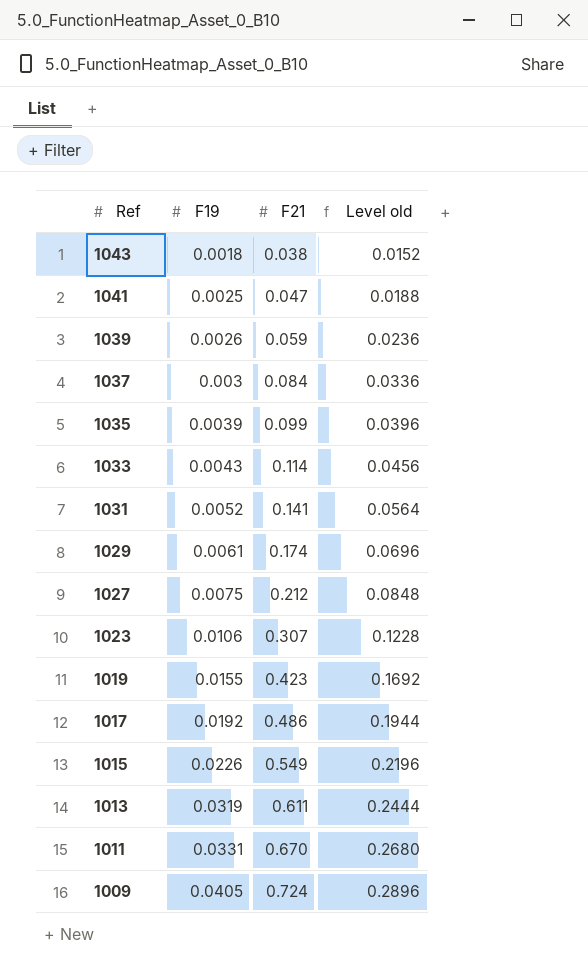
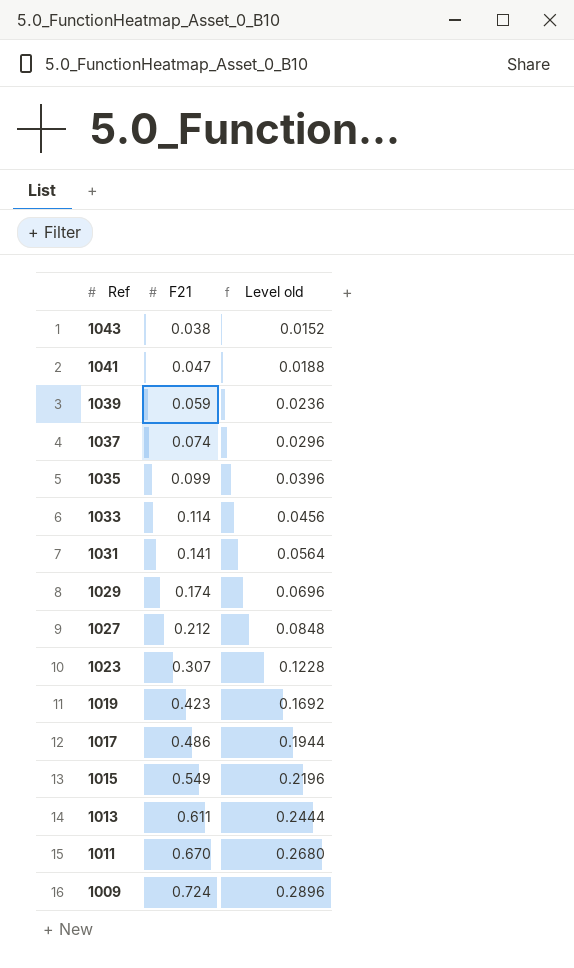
column F19 | position: 2 -> none
1037 | F21: 0.084 -> 0.074
1037 | Level old: 0.0336 -> 0.0296

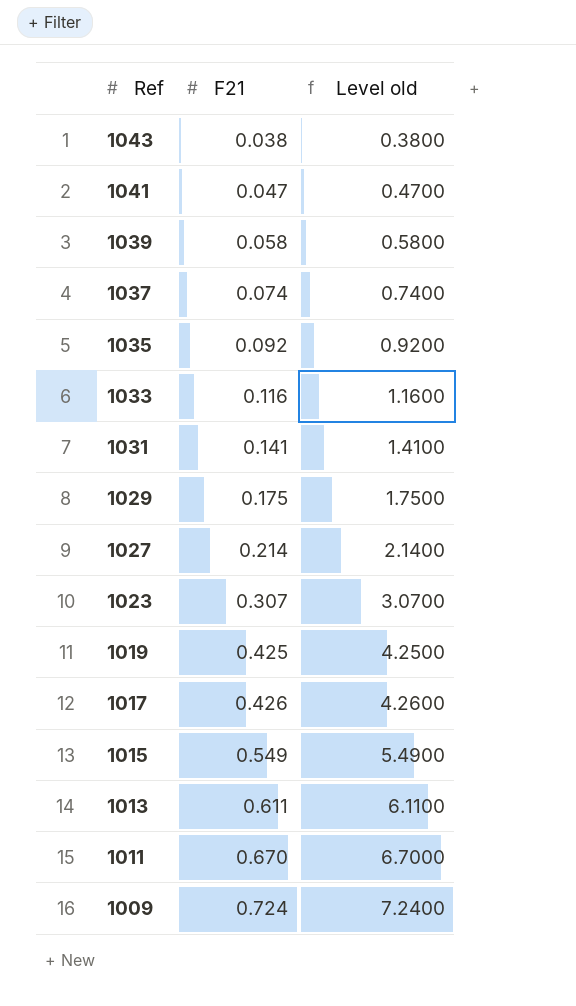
column Level old | formula: [F21] * 0.4 -> [F21] * 10
1039 | F21: 0.059 -> 0.058
1035 | F21: 0.099 -> 0.092
1033 | F21: 0.114 -> 0.116
1029 | F21: 0.174 -> 0.175
1027 | F21: 0.212 -> 0.214
1019 | F21: 0.423 -> 0.425
1017 | F21: 0.486 -> 0.426

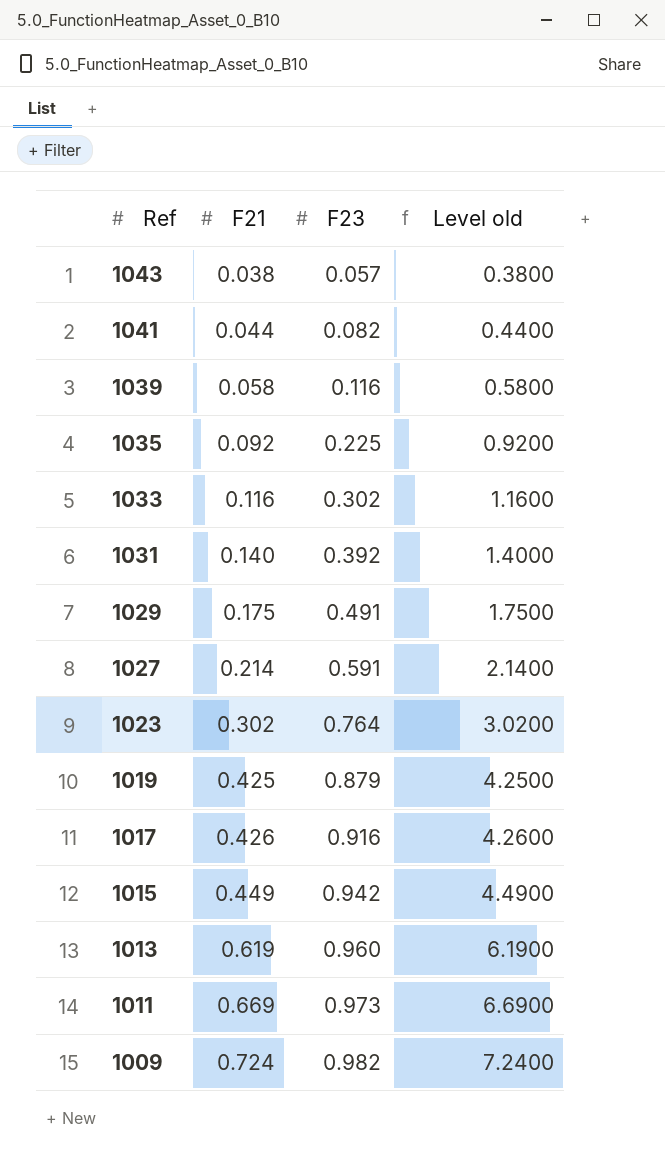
column F23 | position: none -> 3
row 1037: 0.074 | 0.7400 -> none
1041 | F21: 0.047 -> 0.044
1041 | Level old: 0.4700 -> 0.4400
1031 | F21: 0.141 -> 0.140
1031 | Level old: 1.4100 -> 1.4000
1023 | F21: 0.307 -> 0.302
1023 | Level old: 3.0700 -> 3.0200
1015 | F21: 0.549 -> 0.449
1015 | Level old: 5.4900 -> 4.4900
1013 | F21: 0.611 -> 0.619
1013 | Level old: 6.1100 -> 6.1900
1011 | F21: 0.670 -> 0.669
1011 | Level old: 6.7000 -> 6.6900

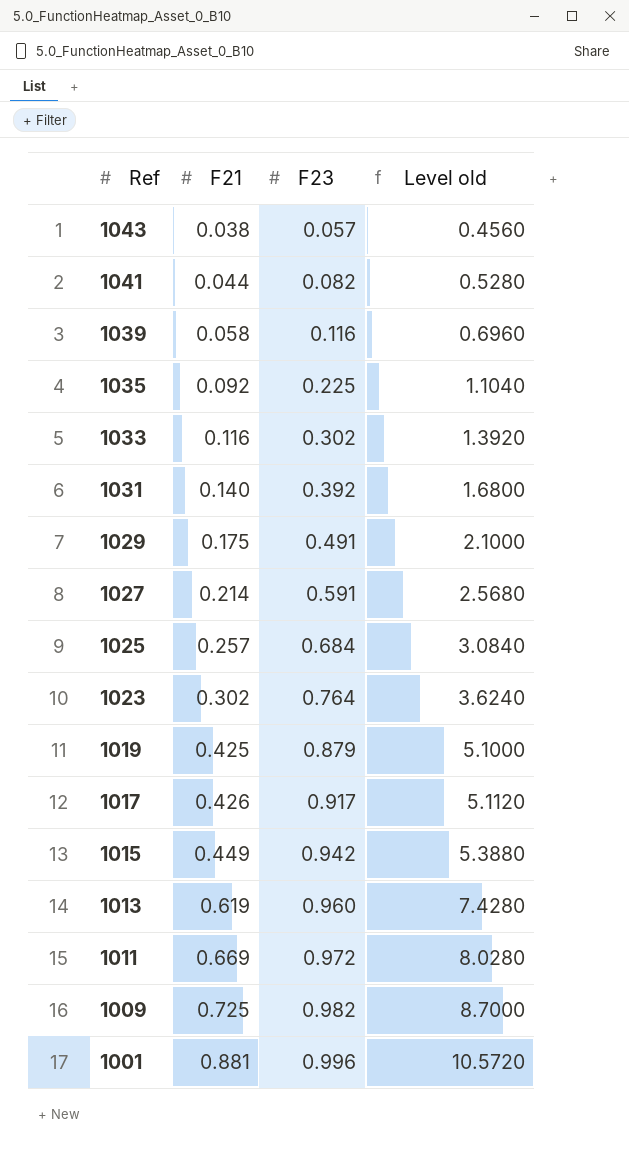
column Level old | formula: [F21] * 10 -> [F21] * 12
row 1025: none -> 0.257 | 0.684 | 3.0840
1017 | F23: 0.916 -> 0.917
1011 | F23: 0.973 -> 0.972
1009 | F21: 0.724 -> 0.725
row 1001: none -> 0.881 | 0.996 | 10.5720

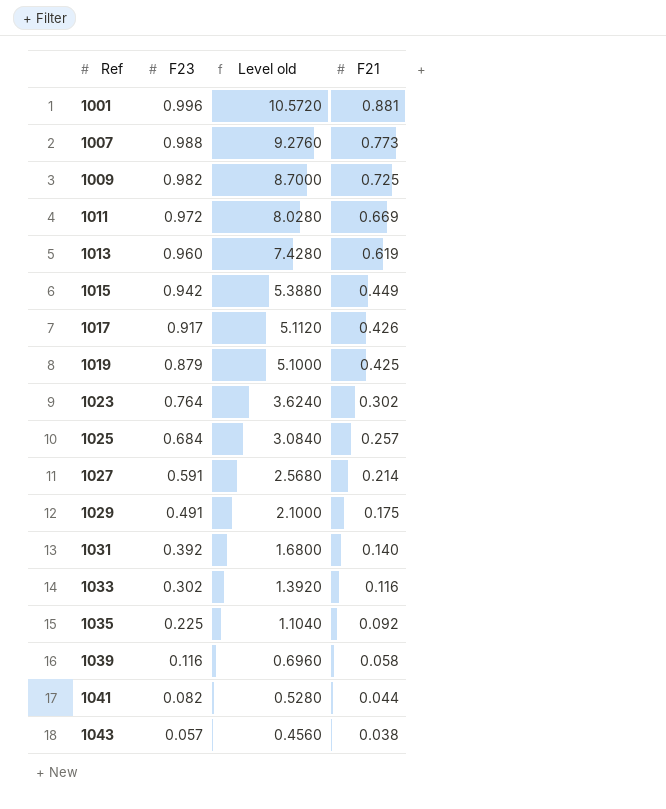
row order: Ref descending -> Ref ascending
column F21 | position: 2 -> 4
row 1007: none -> 0.988 | 9.2760 | 0.773

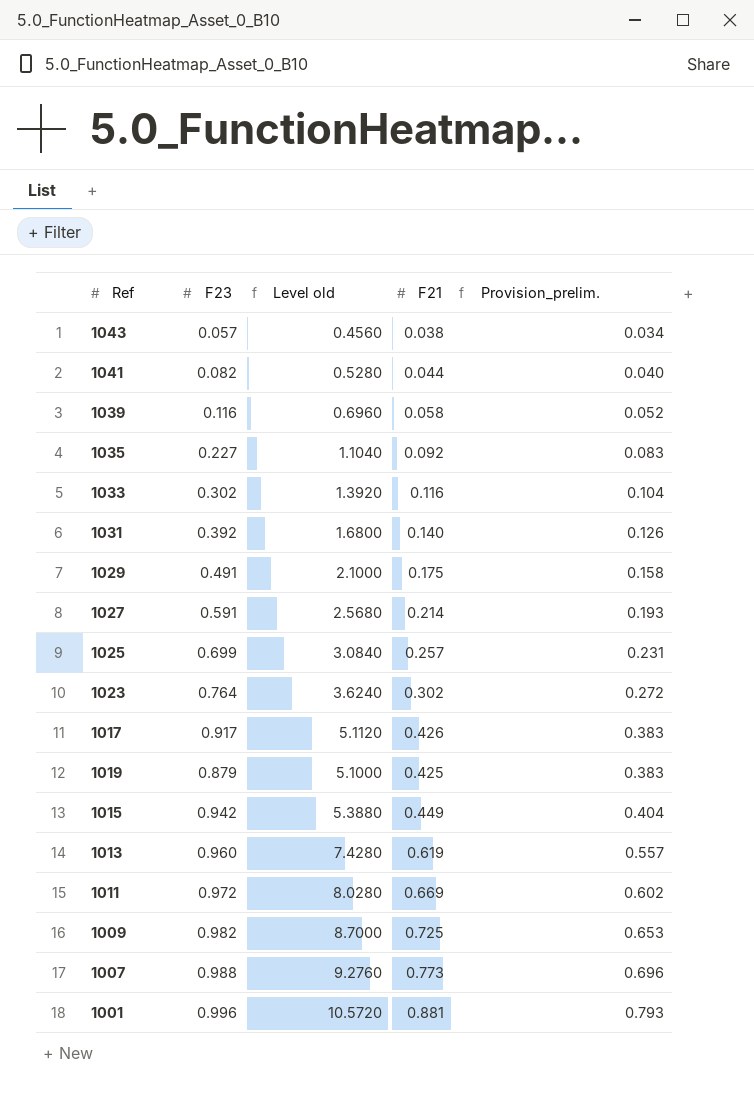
row order: Ref ascending -> Provision_prelim. ascending
column Provision_prelim. | formula: none -> [F21] * 0.9
1035 | F23: 0.225 -> 0.227
1025 | F23: 0.684 -> 0.699

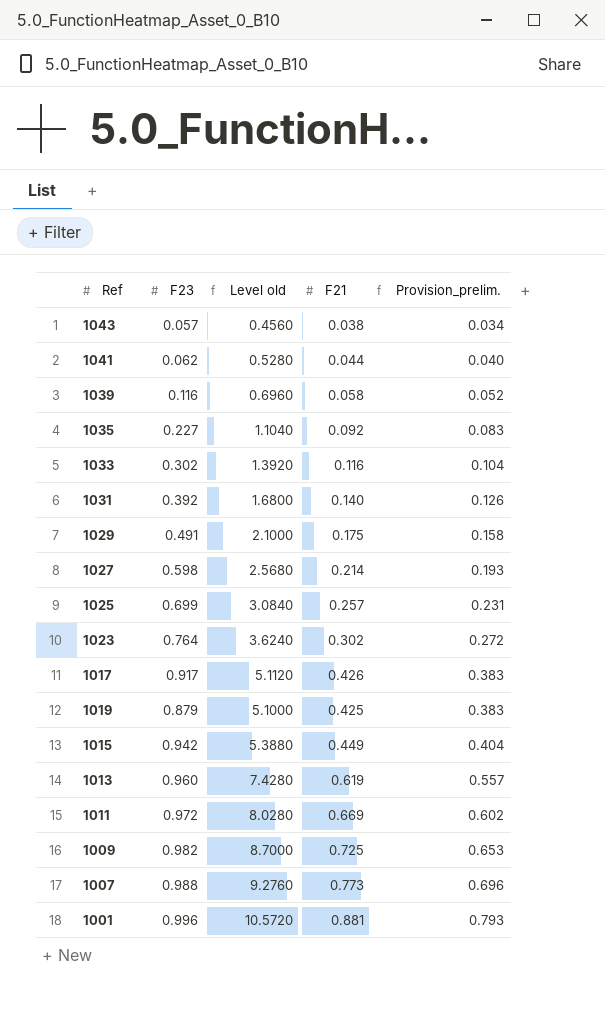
1041 | F23: 0.082 -> 0.062
1027 | F23: 0.591 -> 0.598

